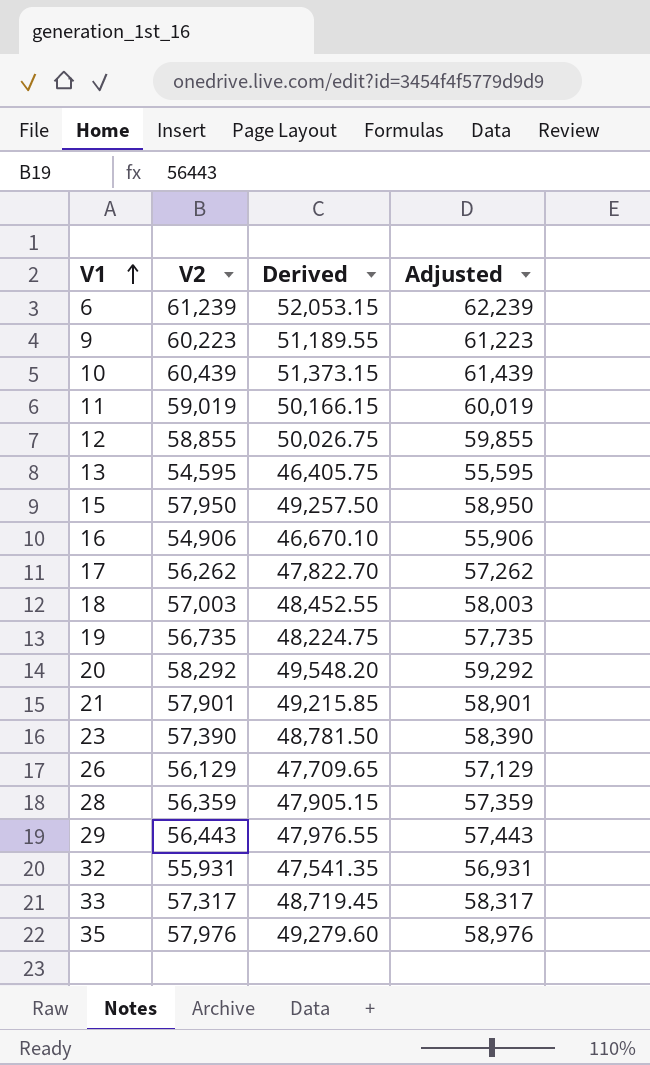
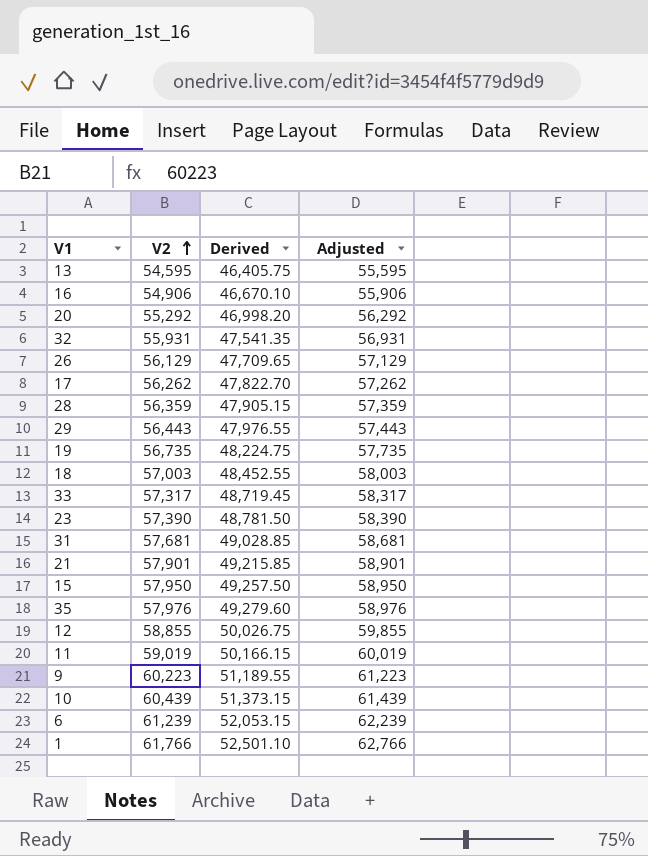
row order: V1 ascending -> V2 ascending
20 | V2: 58,292 -> 55,292
20 | Derived: 49,548.20 -> 46,998.20
20 | Adjusted: 59,292 -> 56,292
row 31: none -> 57,681 | 49,028.85 | 58,681
row 1: none -> 61,766 | 52,501.10 | 62,766

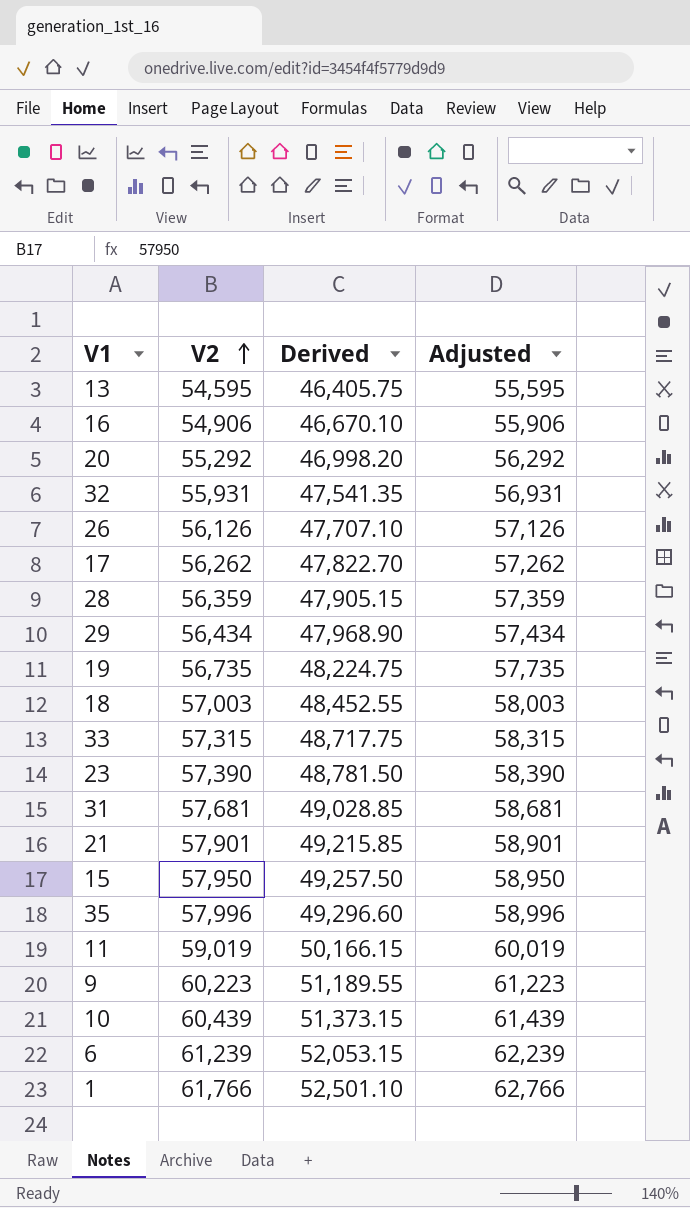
row 12: 58,855 | 50,026.75 | 59,855 -> none
26 | V2: 56,129 -> 56,126
26 | Derived: 47,709.65 -> 47,707.10
26 | Adjusted: 57,129 -> 57,126
29 | V2: 56,443 -> 56,434
29 | Derived: 47,976.55 -> 47,968.90
29 | Adjusted: 57,443 -> 57,434
33 | V2: 57,317 -> 57,315
33 | Derived: 48,719.45 -> 48,717.75
33 | Adjusted: 58,317 -> 58,315
35 | V2: 57,976 -> 57,996
35 | Derived: 49,279.60 -> 49,296.60
35 | Adjusted: 58,976 -> 58,996

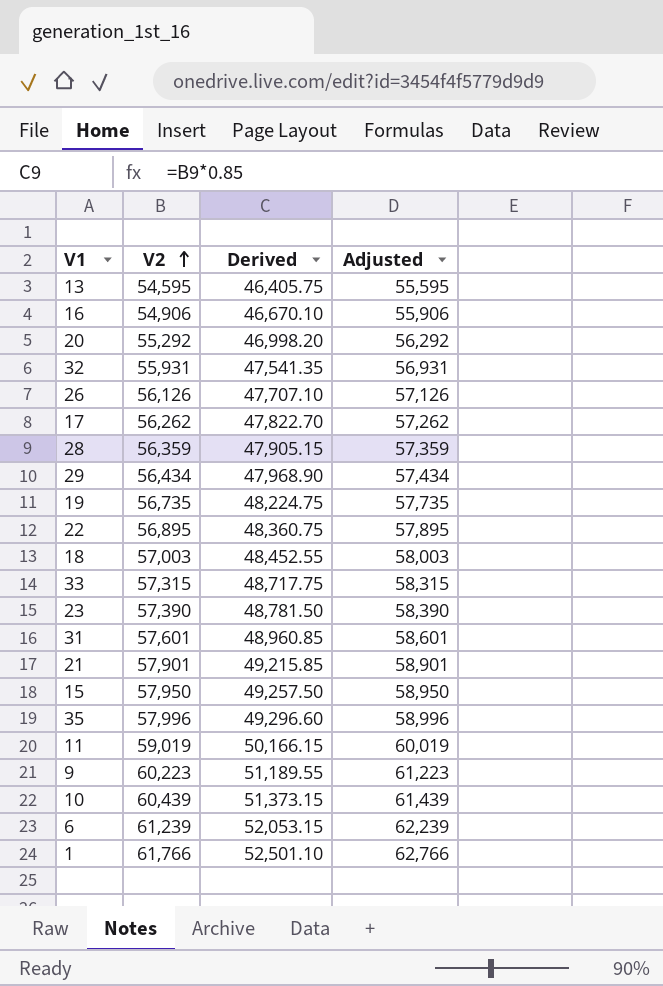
row 22: none -> 56,895 | 48,360.75 | 57,895
31 | V2: 57,681 -> 57,601
31 | Derived: 49,028.85 -> 48,960.85
31 | Adjusted: 58,681 -> 58,601

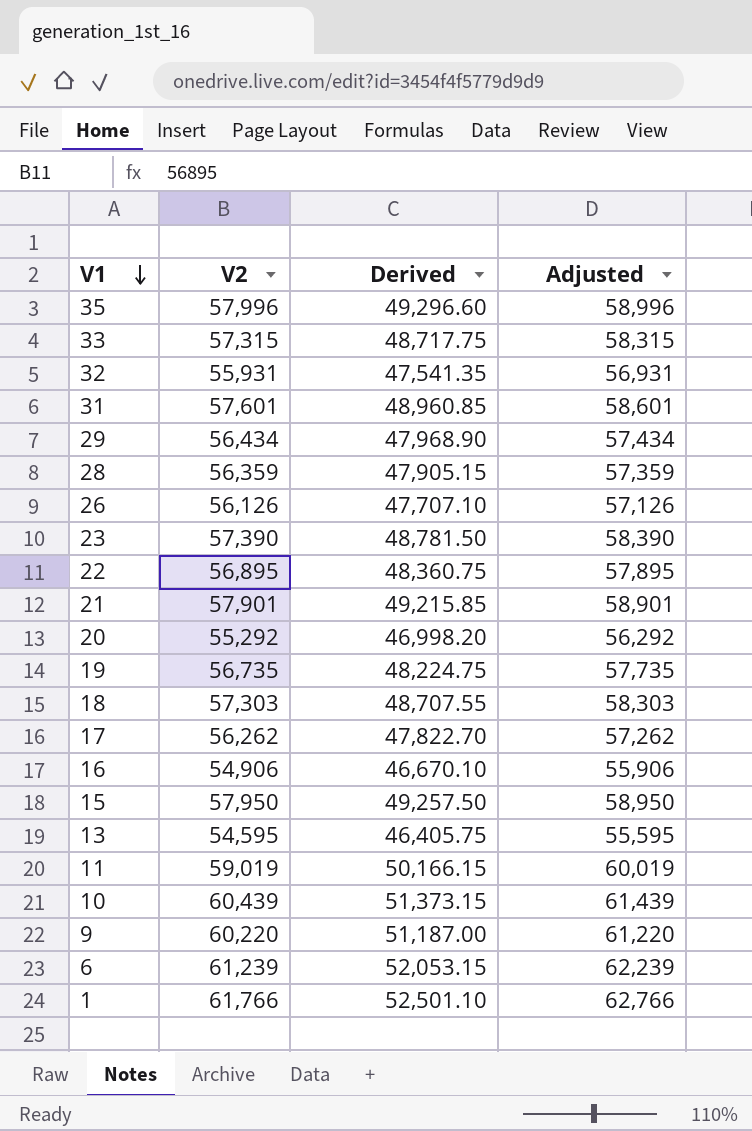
row order: V2 ascending -> V1 descending
18 | V2: 57,003 -> 57,303
18 | Derived: 48,452.55 -> 48,707.55
18 | Adjusted: 58,003 -> 58,303
9 | V2: 60,223 -> 60,220
9 | Derived: 51,189.55 -> 51,187.00
9 | Adjusted: 61,223 -> 61,220

